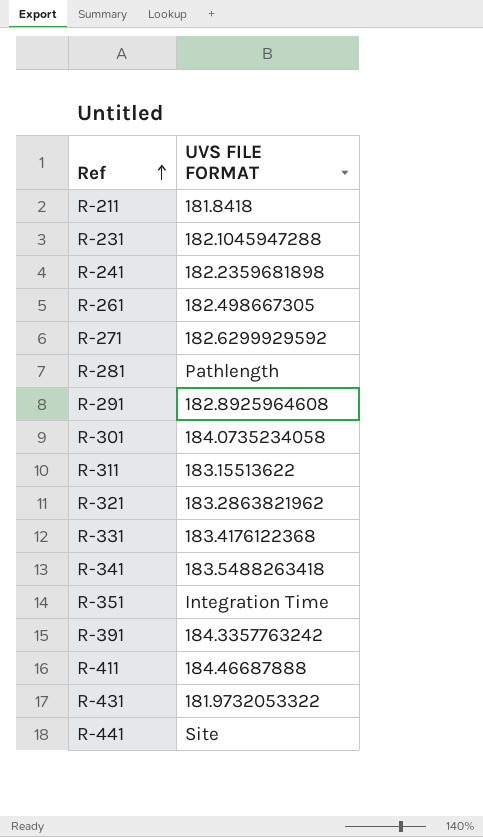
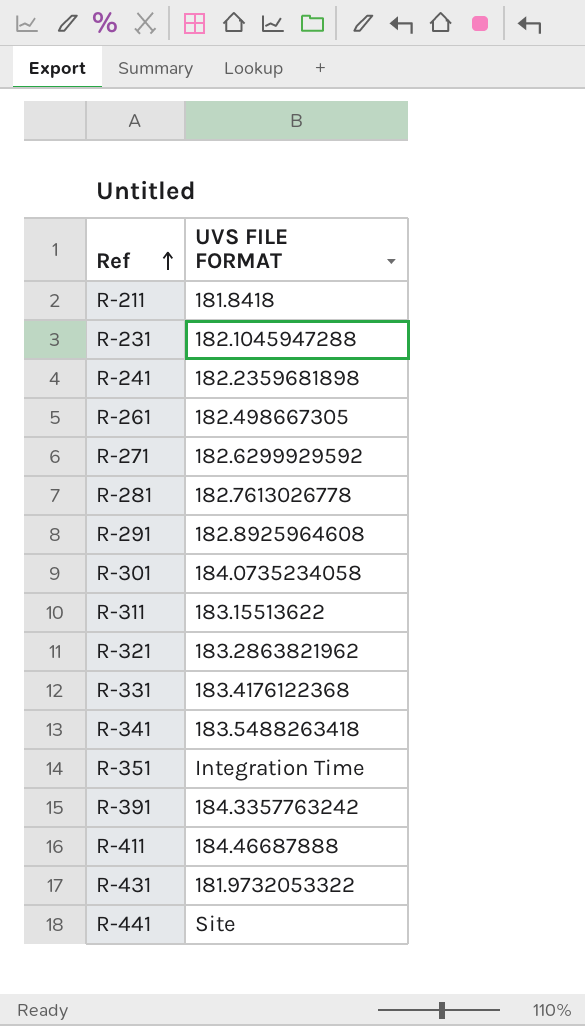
R-281 | UVS FILE FORMAT: Pathlength -> 182.7613026778

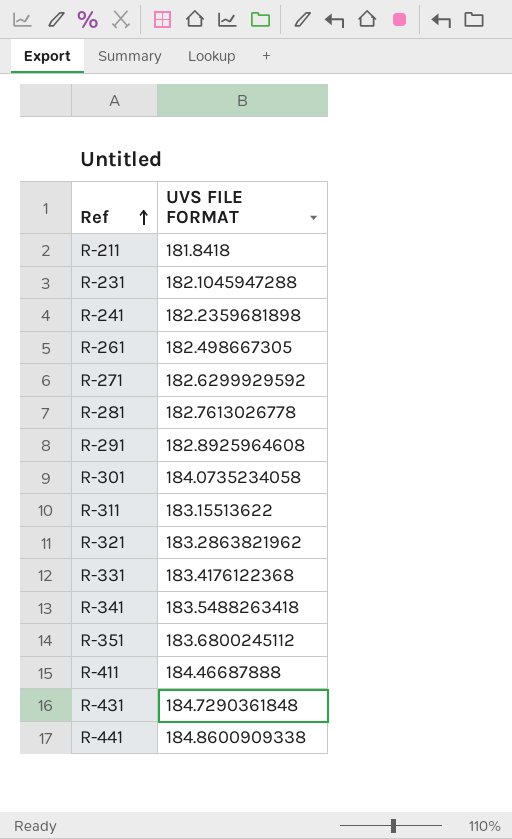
row R-391: 184.3357763242 -> none
R-351 | UVS FILE FORMAT: Integration Time -> 183.6800245112
R-431 | UVS FILE FORMAT: 181.9732053322 -> 184.7290361848
R-441 | UVS FILE FORMAT: Site -> 184.8600909338

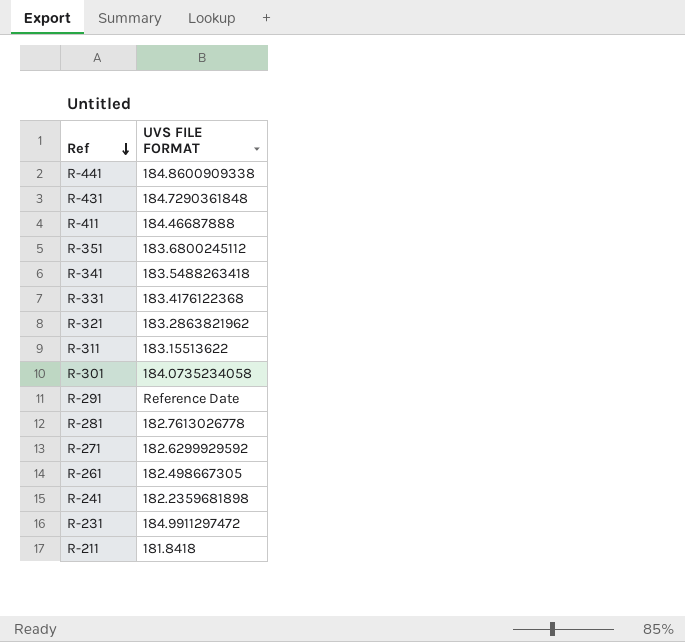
row order: Ref ascending -> Ref descending
R-291 | UVS FILE FORMAT: 182.8925964608 -> Reference Date
R-231 | UVS FILE FORMAT: 182.1045947288 -> 184.9911297472

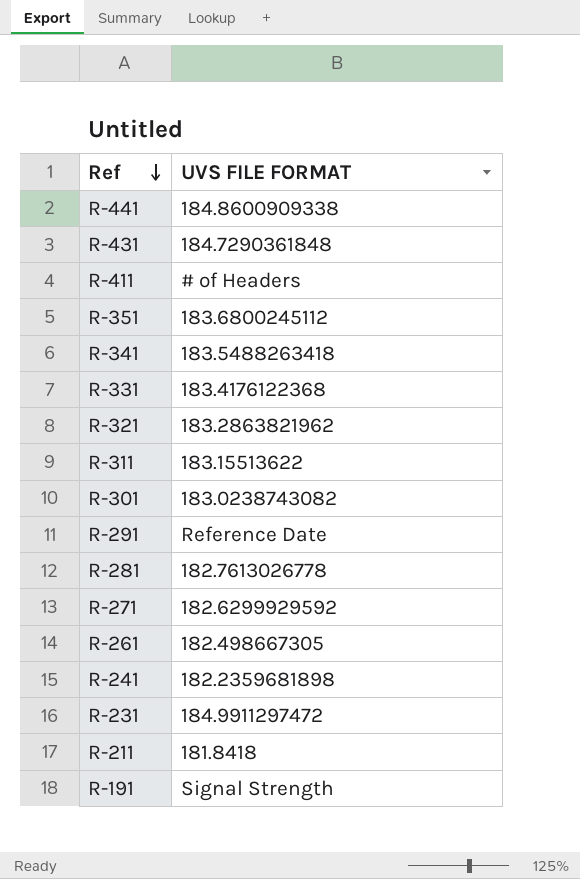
R-411 | UVS FILE FORMAT: 184.46687888 -> # of Headers
R-301 | UVS FILE FORMAT: 184.0735234058 -> 183.0238743082
row R-191: none -> Signal Strength

